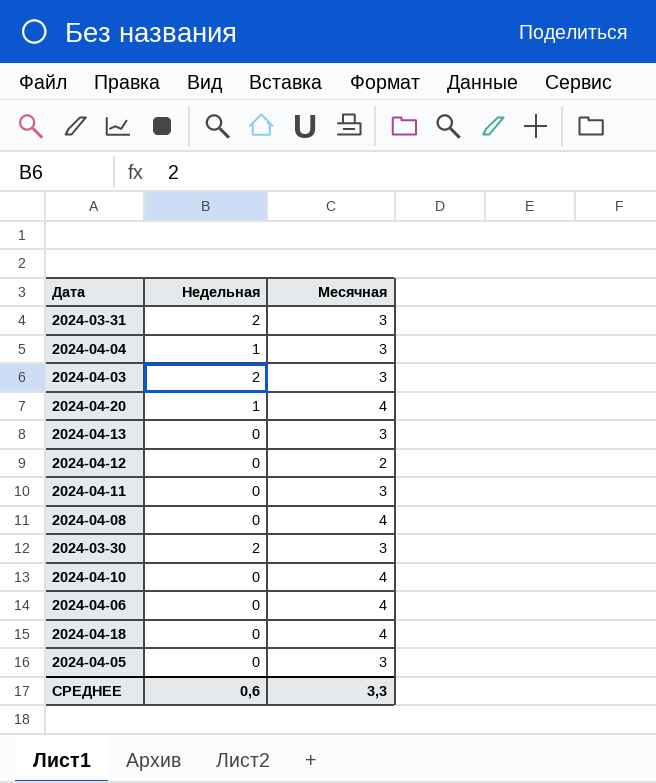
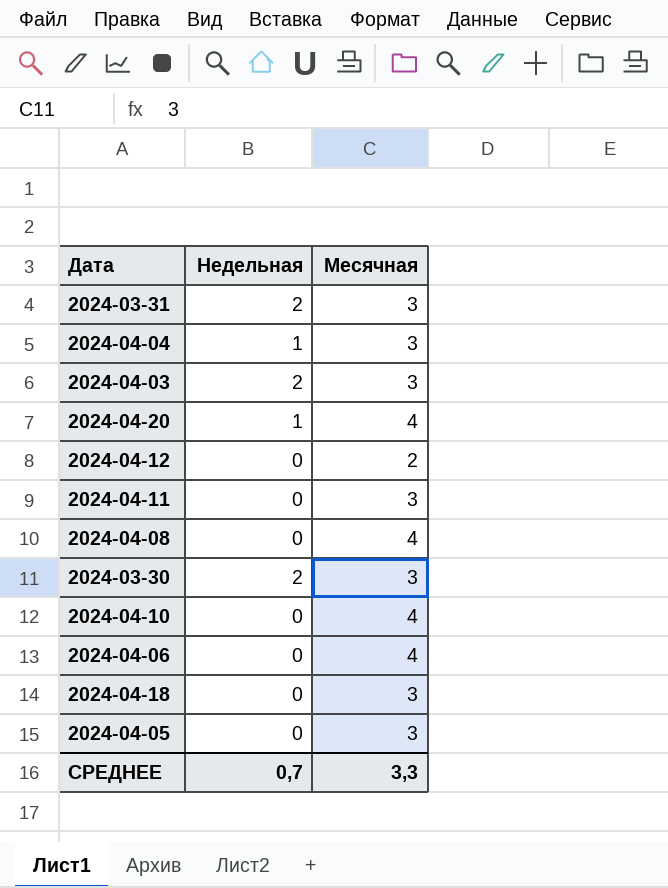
row 2024-04-13: 0 | 3 -> none
2024-04-18 | Месячная: 4 -> 3
СРЕДНЕЕ | Недельная: 0,6 -> 0,7

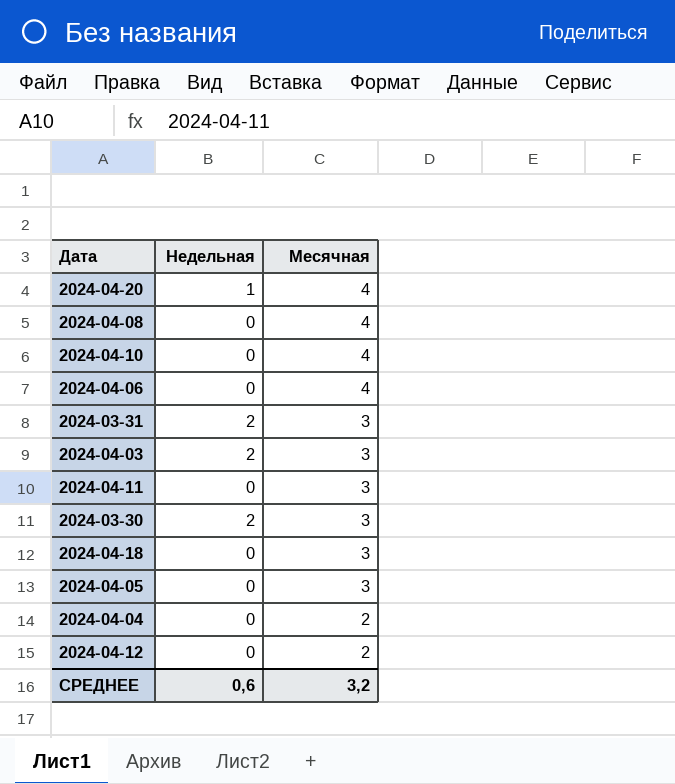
row order: none -> Месячная descending
2024-04-04 | Недельная: 1 -> 0
2024-04-04 | Месячная: 3 -> 2
СРЕДНЕЕ | Недельная: 0,7 -> 0,6
СРЕДНЕЕ | Месячная: 3,3 -> 3,2

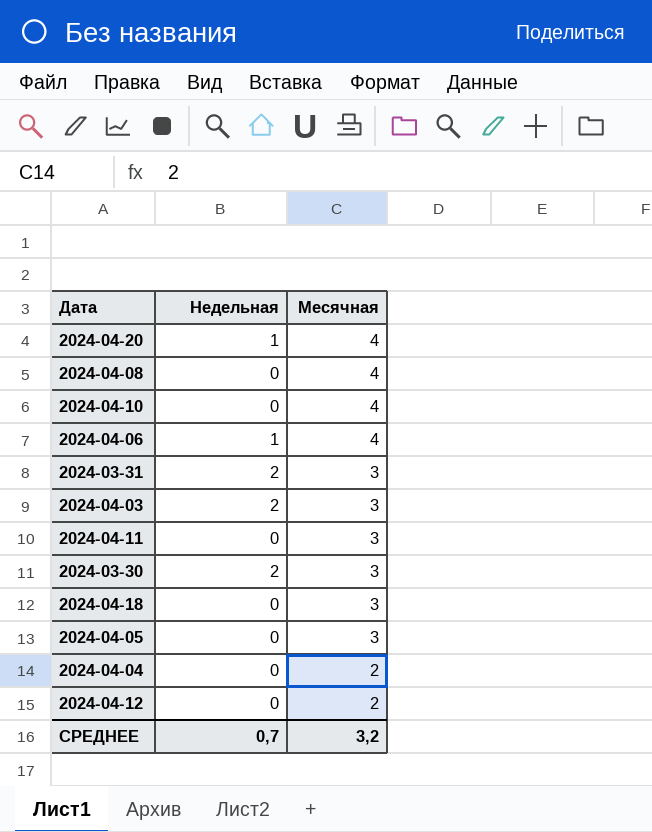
2024-04-06 | Недельная: 0 -> 1
СРЕДНЕЕ | Недельная: 0,6 -> 0,7

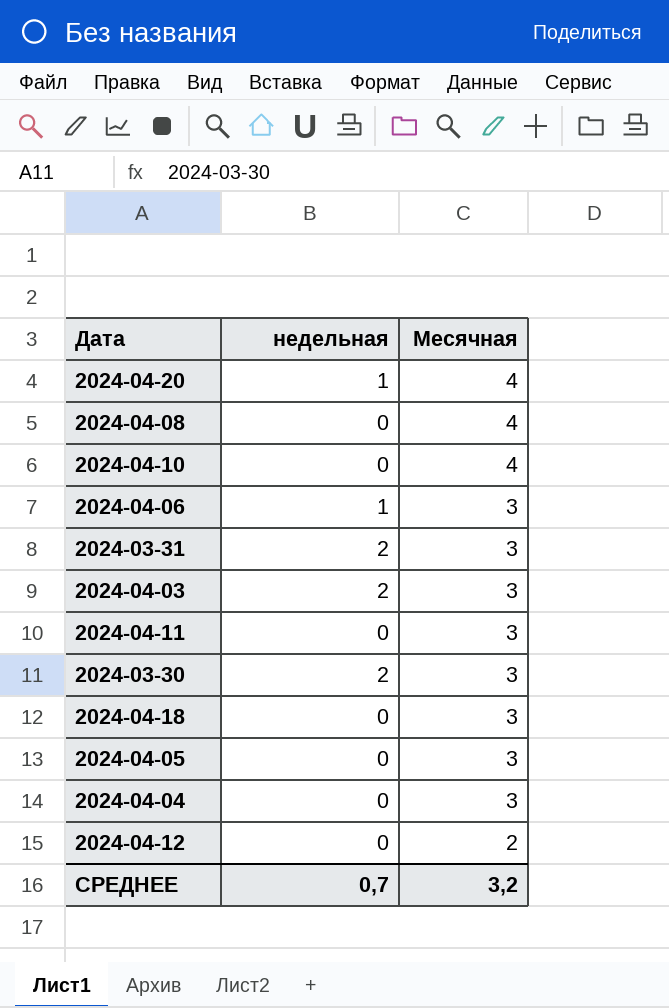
column name: Недельная -> недельная
2024-04-06 | Месячная: 4 -> 3
2024-04-04 | Месячная: 2 -> 3

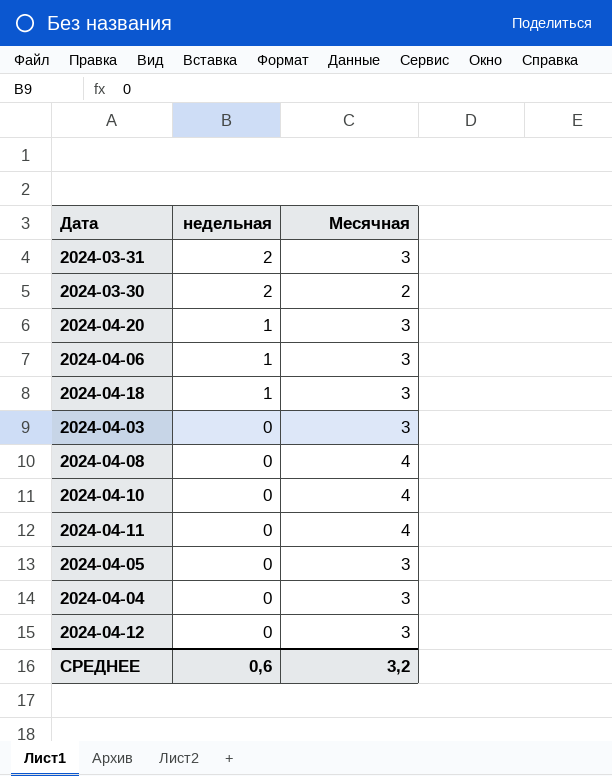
row order: Месячная descending -> недельная descending
2024-03-30 | Месячная: 3 -> 2
2024-04-20 | Месячная: 4 -> 3
2024-04-18 | недельная: 0 -> 1
2024-04-03 | недельная: 2 -> 0
2024-04-11 | Месячная: 3 -> 4
2024-04-12 | Месячная: 2 -> 3
СРЕДНЕЕ | недельная: 0,7 -> 0,6

